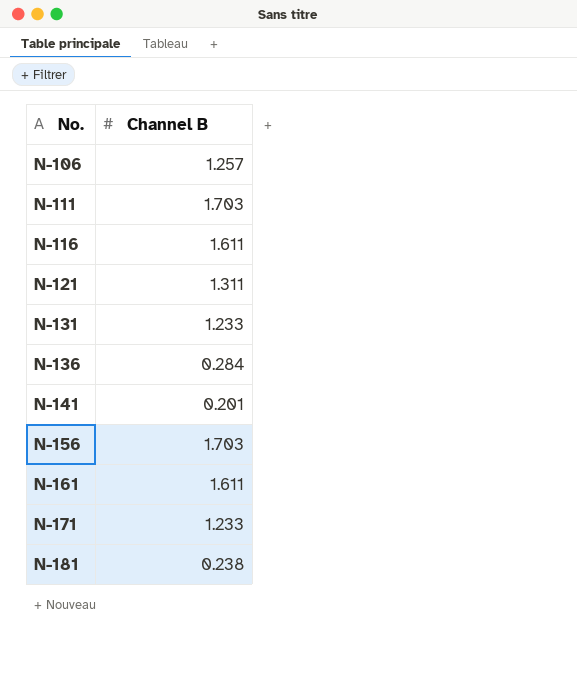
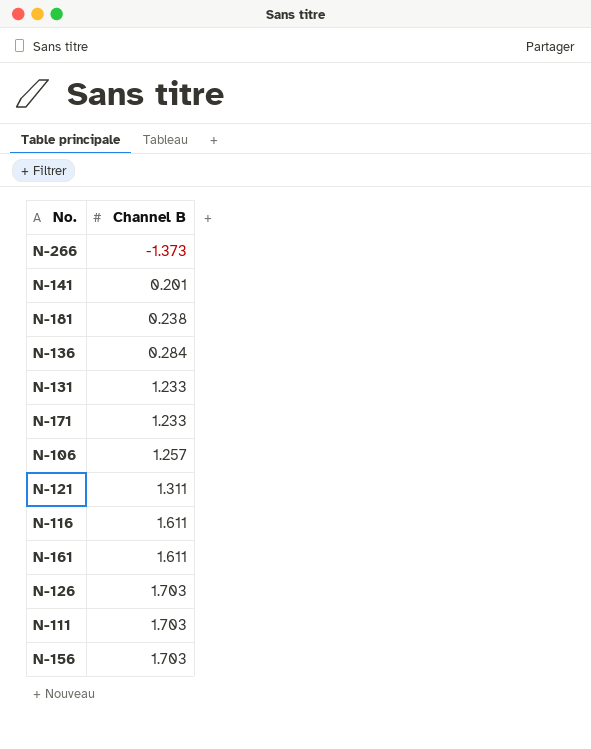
row order: No. ascending -> Channel B ascending
row N-266: none -> -1.373
row N-126: none -> 1.703

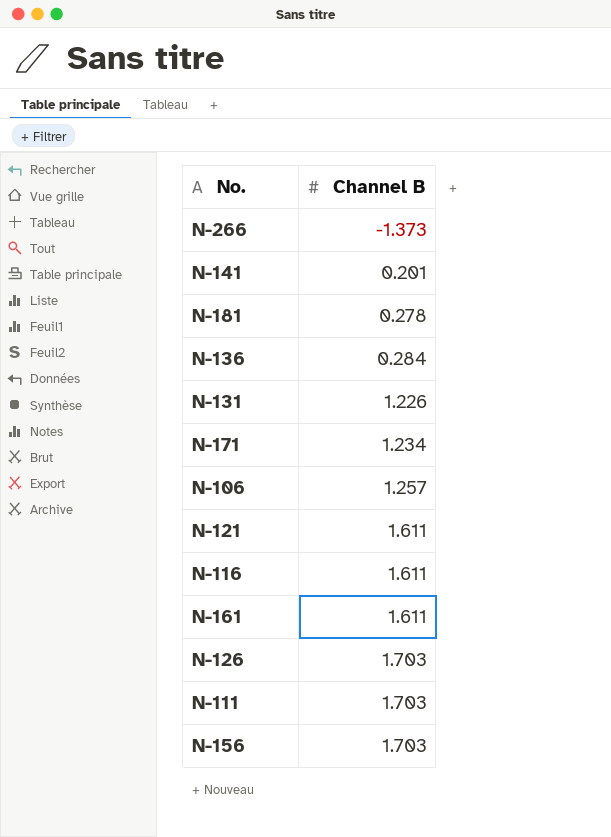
N-181 | Channel B: 0.238 -> 0.278
N-131 | Channel B: 1.233 -> 1.226
N-171 | Channel B: 1.233 -> 1.234
N-121 | Channel B: 1.311 -> 1.611

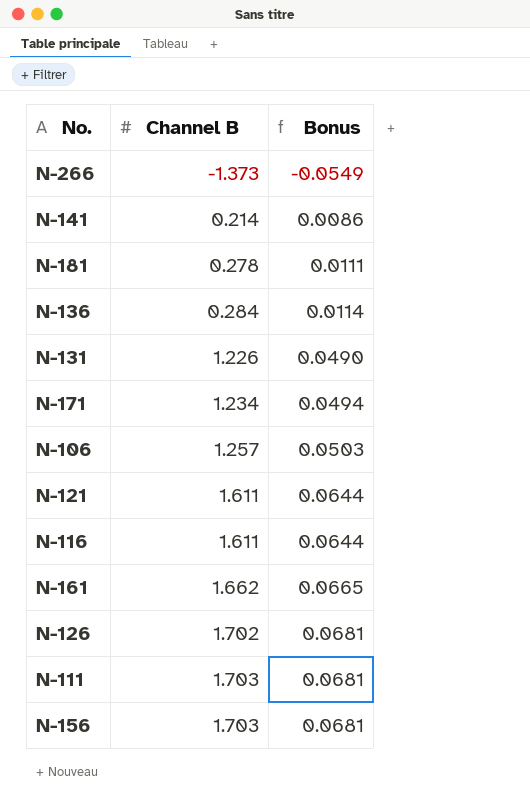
column Bonus | formula: none -> [Channel B] * 0.04
N-141 | Channel B: 0.201 -> 0.214
N-161 | Channel B: 1.611 -> 1.662
N-126 | Channel B: 1.703 -> 1.702

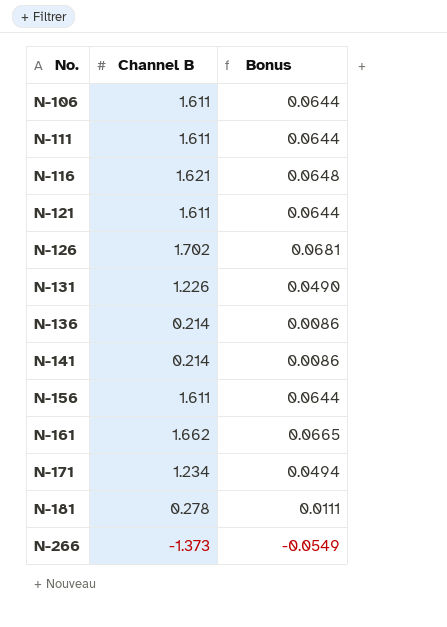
row order: Channel B ascending -> No. ascending
N-106 | Channel B: 1.257 -> 1.611
N-106 | Bonus: 0.0503 -> 0.0644
N-111 | Channel B: 1.703 -> 1.611
N-111 | Bonus: 0.0681 -> 0.0644
N-116 | Channel B: 1.611 -> 1.621
N-116 | Bonus: 0.0644 -> 0.0648
N-136 | Channel B: 0.284 -> 0.214
N-136 | Bonus: 0.0114 -> 0.0086
N-156 | Channel B: 1.703 -> 1.611
N-156 | Bonus: 0.0681 -> 0.0644

